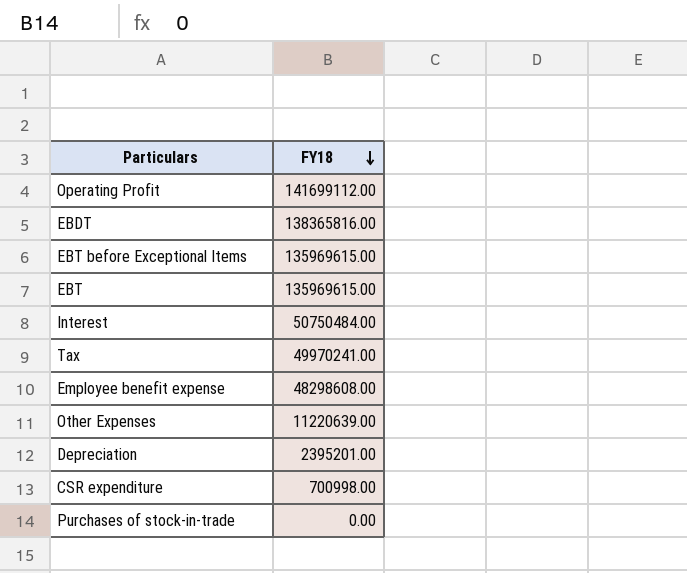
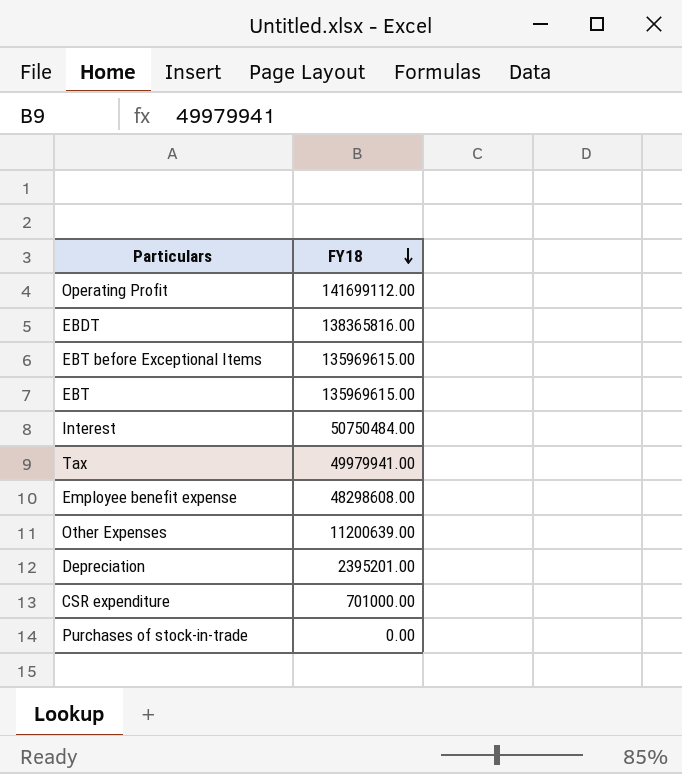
Tax | FY18: 49970241.00 -> 49979941.00
Other Expenses | FY18: 11220639.00 -> 11200639.00
CSR expenditure | FY18: 700998.00 -> 701000.00

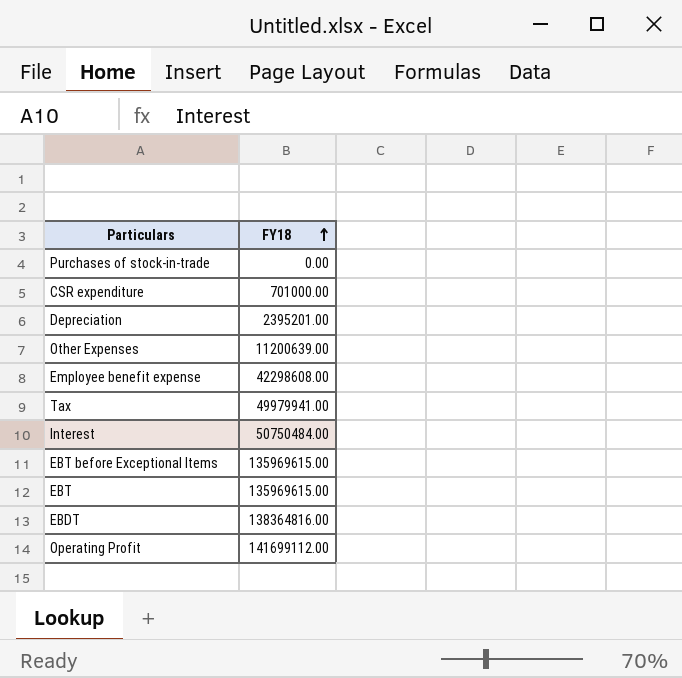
row order: FY18 descending -> FY18 ascending
Employee benefit expense | FY18: 48298608.00 -> 42298608.00
EBDT | FY18: 138365816.00 -> 138364816.00

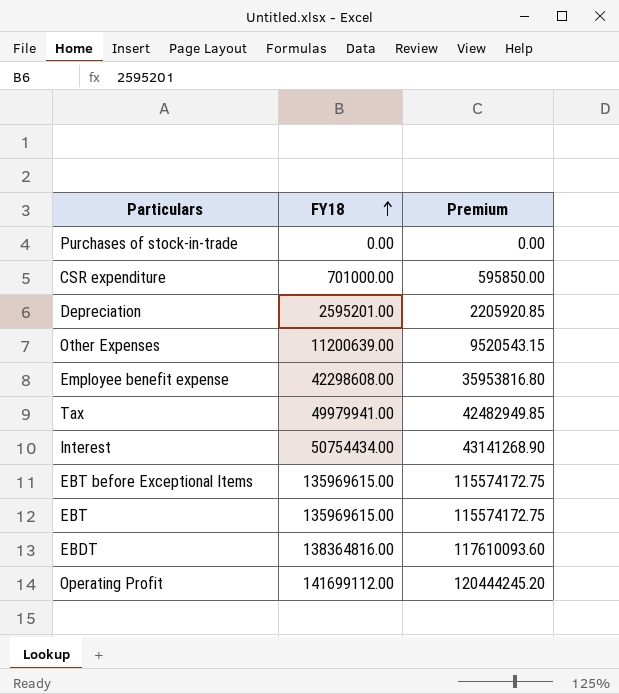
column Premium | formula: none -> [FY18] * 0.85
Depreciation | FY18: 2395201.00 -> 2595201.00
Interest | FY18: 50750484.00 -> 50754434.00

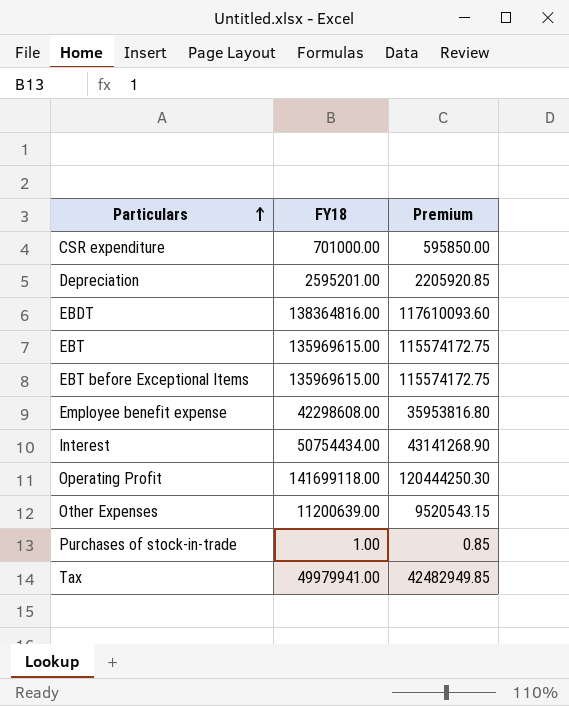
row order: FY18 ascending -> Particulars ascending
Operating Profit | FY18: 141699112.00 -> 141699118.00
Operating Profit | Premium: 120444245.20 -> 120444250.30
Purchases of stock-in-trade | FY18: 0.00 -> 1.00
Purchases of stock-in-trade | Premium: 0.00 -> 0.85

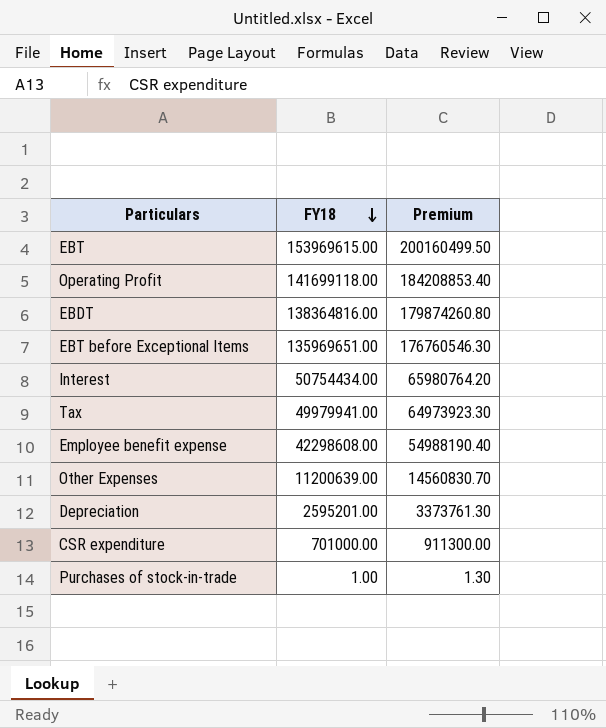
row order: Particulars ascending -> FY18 descending
column Premium | formula: [FY18] * 0.85 -> [FY18] * 1.3
EBT | FY18: 135969615.00 -> 153969615.00
EBT before Exceptional Items | FY18: 135969615.00 -> 135969651.00

